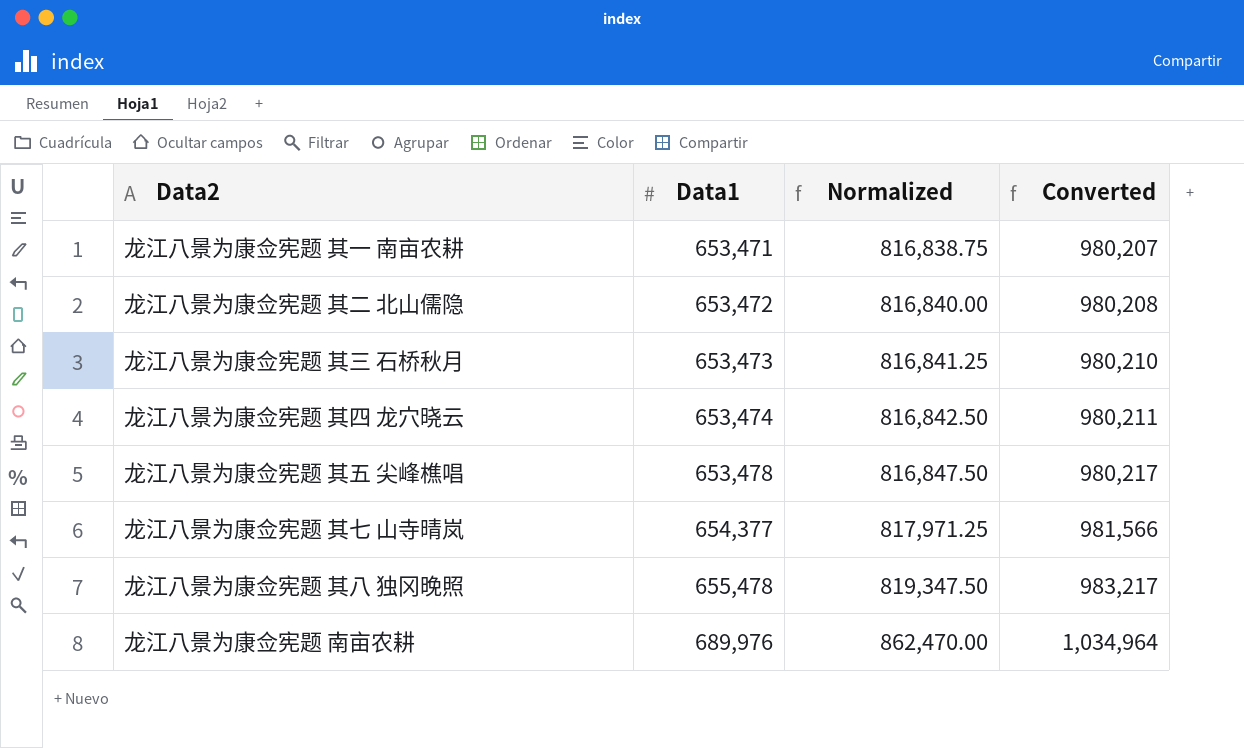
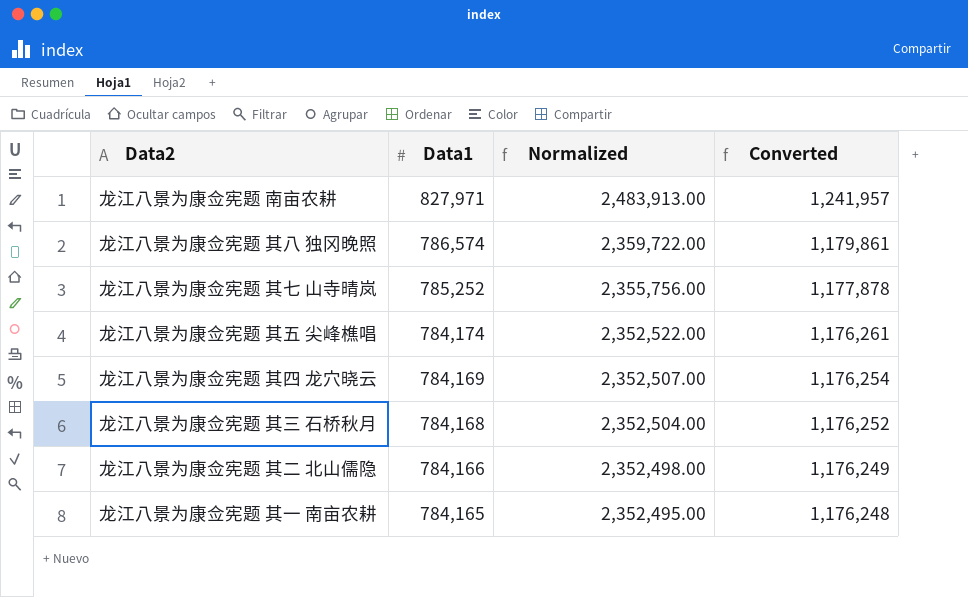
row order: Data1 ascending -> Data1 descending
column Normalized | formula: [Data1] * 1.25 -> [Data1] * 3
龙江八景为康佥宪题 南亩农耕 | Data1: 689,976 -> 827,971
龙江八景为康佥宪题 南亩农耕 | Converted: 1,034,964 -> 1,241,957
龙江八景为康佥宪题 其八 独冈晚照 | Data1: 655,478 -> 786,574
龙江八景为康佥宪题 其八 独冈晚照 | Converted: 983,217 -> 1,179,861
龙江八景为康佥宪题 其七 山寺晴岚 | Data1: 654,377 -> 785,252
龙江八景为康佥宪题 其七 山寺晴岚 | Converted: 981,566 -> 1,177,878
龙江八景为康佥宪题 其五 尖峰樵唱 | Data1: 653,478 -> 784,174
龙江八景为康佥宪题 其五 尖峰樵唱 | Converted: 980,217 -> 1,176,261
龙江八景为康佥宪题 其四 龙穴晓云 | Data1: 653,474 -> 784,169
龙江八景为康佥宪题 其四 龙穴晓云 | Converted: 980,211 -> 1,176,254
龙江八景为康佥宪题 其三 石桥秋月 | Data1: 653,473 -> 784,168
龙江八景为康佥宪题 其三 石桥秋月 | Converted: 980,210 -> 1,176,252
龙江八景为康佥宪题 其二 北山儒隐 | Data1: 653,472 -> 784,166
龙江八景为康佥宪题 其二 北山儒隐 | Converted: 980,208 -> 1,176,249
龙江八景为康佥宪题 其一 南亩农耕 | Data1: 653,471 -> 784,165
龙江八景为康佥宪题 其一 南亩农耕 | Converted: 980,207 -> 1,176,248

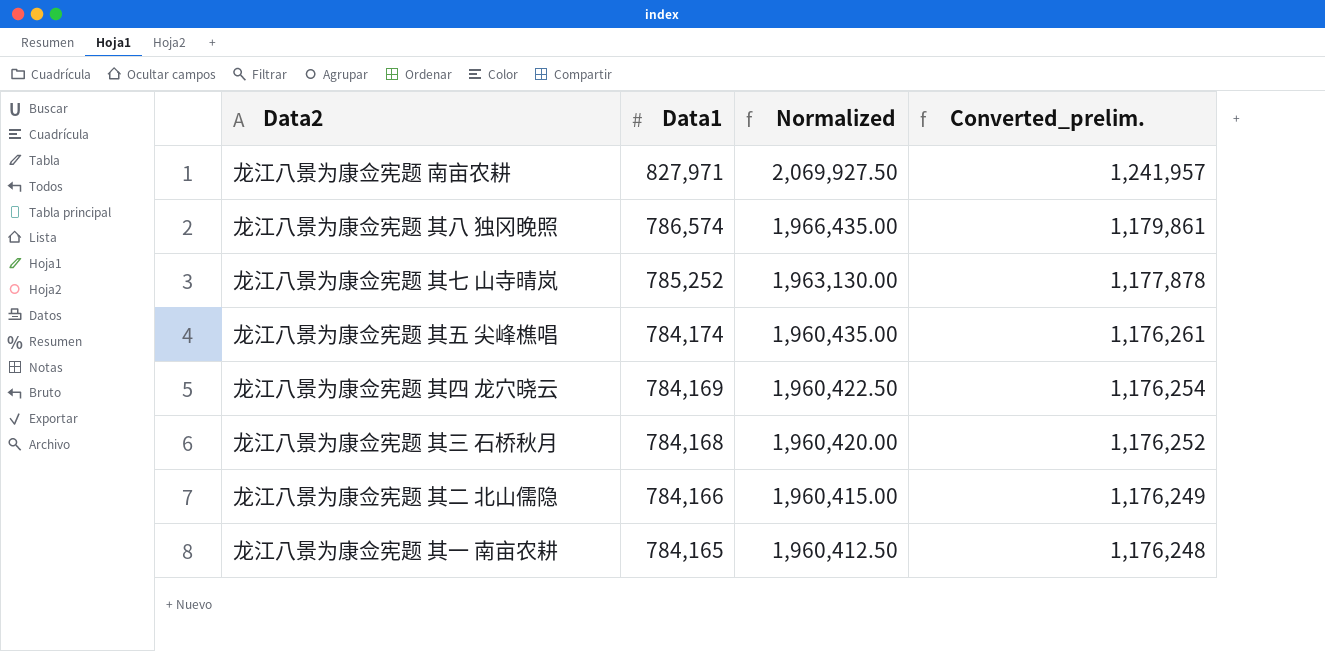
column Normalized | formula: [Data1] * 3 -> [Data1] * 2.5
column name: Converted -> Converted_prelim.

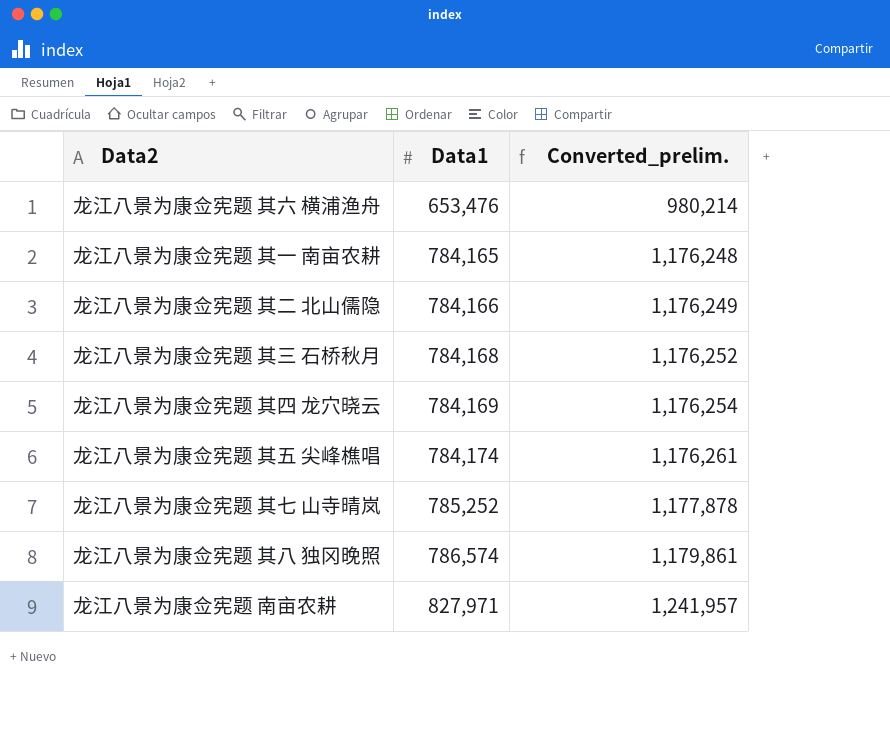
row order: Data1 descending -> Data1 ascending
column Normalized | formula: [Data1] * 2.5 -> none
row 龙江八景为康佥宪题 其六 横浦渔舟: none -> 653,476 | 980,214

